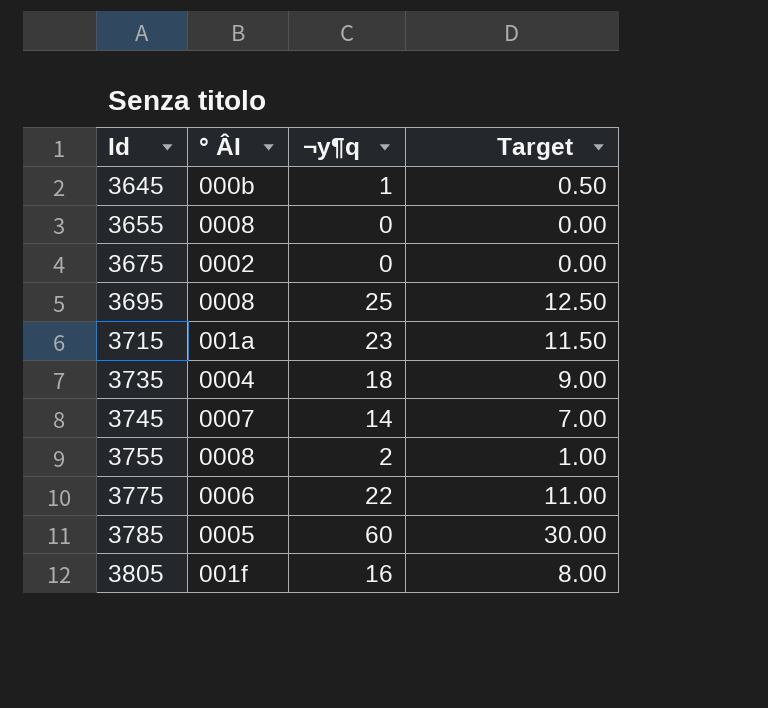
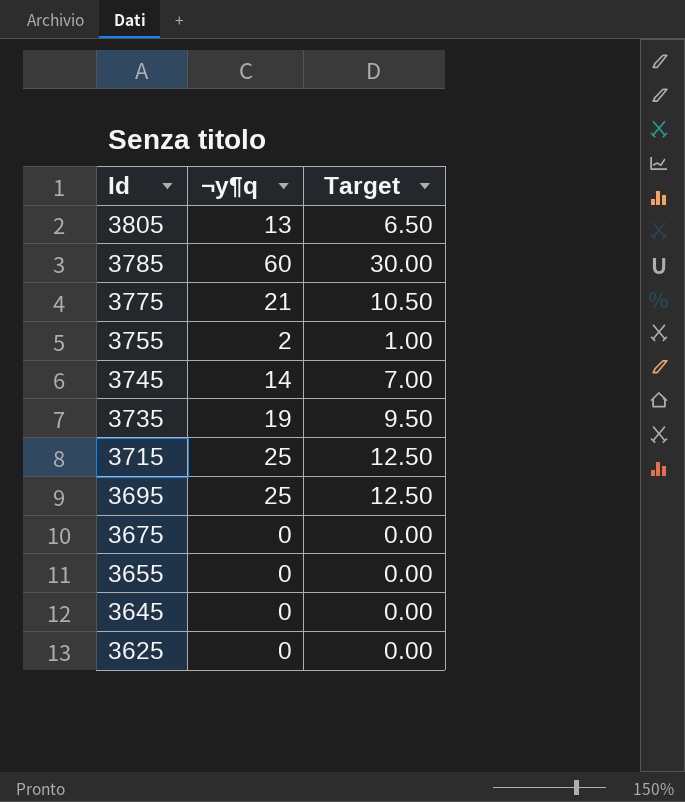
row order: Id ascending -> Id descending
column ° ÂI | position: 2 -> none
3805 | ¬y¶q: 16 -> 13
3805 | Target: 8.00 -> 6.50
3775 | ¬y¶q: 22 -> 21
3775 | Target: 11.00 -> 10.50
3735 | ¬y¶q: 18 -> 19
3735 | Target: 9.00 -> 9.50
3715 | ¬y¶q: 23 -> 25
3715 | Target: 11.50 -> 12.50
3645 | ¬y¶q: 1 -> 0
3645 | Target: 0.50 -> 0.00
row 3625: none -> 0 | 0.00

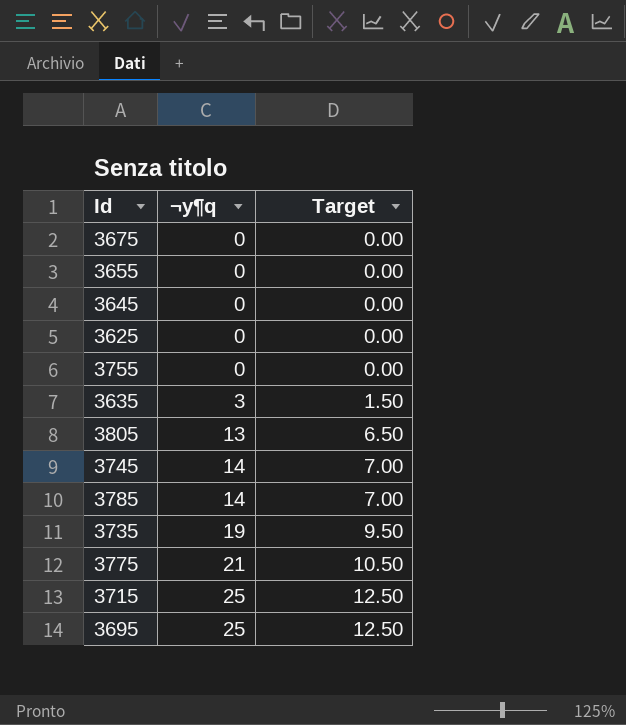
row order: Id descending -> ¬y¶q ascending
3755 | ¬y¶q: 2 -> 0
3755 | Target: 1.00 -> 0.00
row 3635: none -> 3 | 1.50
3785 | ¬y¶q: 60 -> 14
3785 | Target: 30.00 -> 7.00

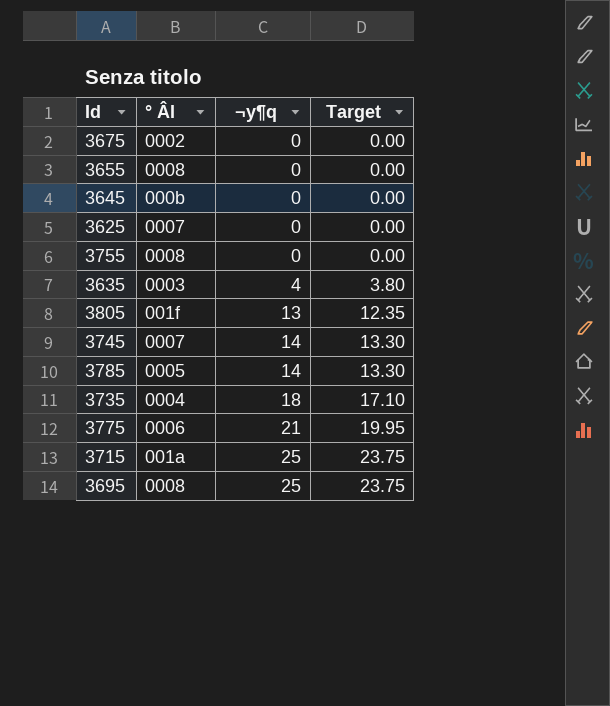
column ° ÂI | position: none -> 2
column Target | formula: [¬y¶q] * 0.5 -> [¬y¶q] * 0.95
3635 | ¬y¶q: 3 -> 4
3735 | ¬y¶q: 19 -> 18

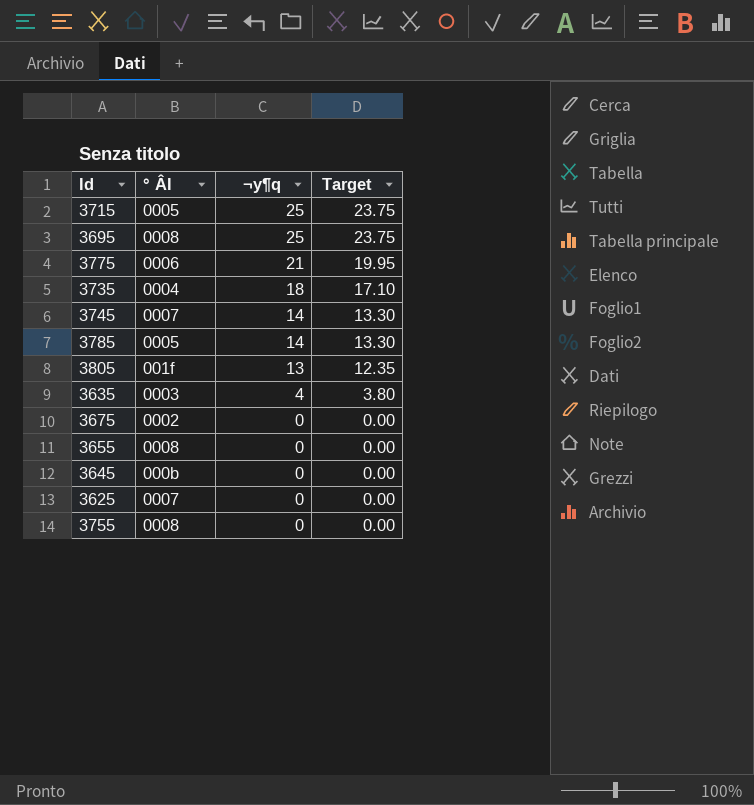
row order: ¬y¶q ascending -> ¬y¶q descending
3715 | ° ÂI: 001a -> 0005

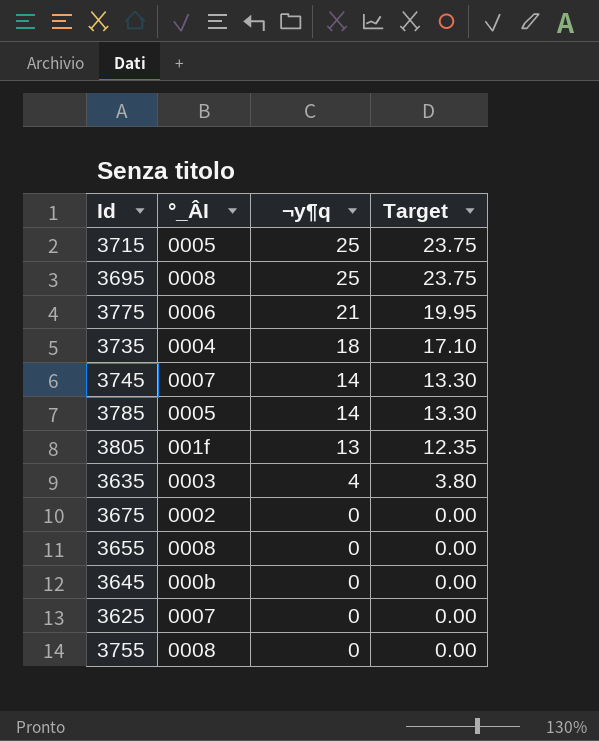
column name: ° ÂI -> °_ÂI

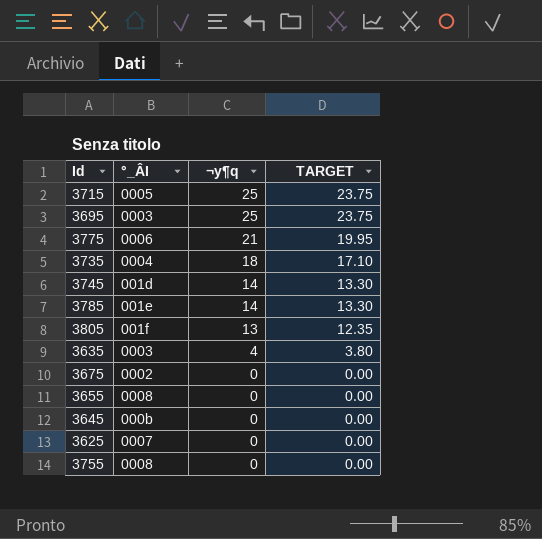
column name: Target -> TARGET
3695 | °_ÂI: 0008 -> 0003
3745 | °_ÂI: 0007 -> 001d
3785 | °_ÂI: 0005 -> 001e

